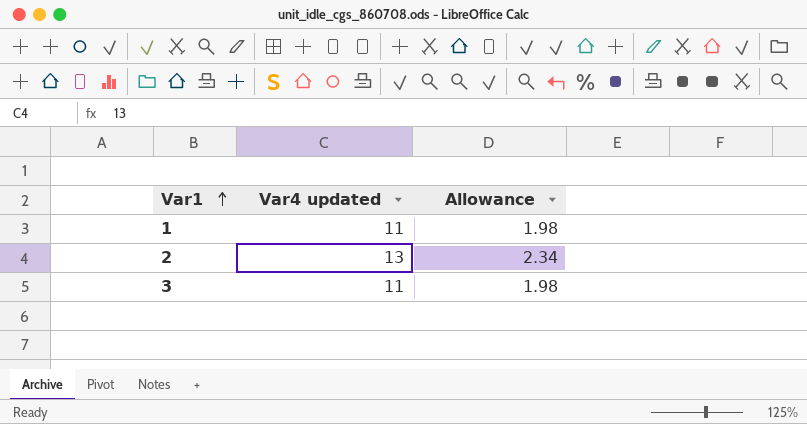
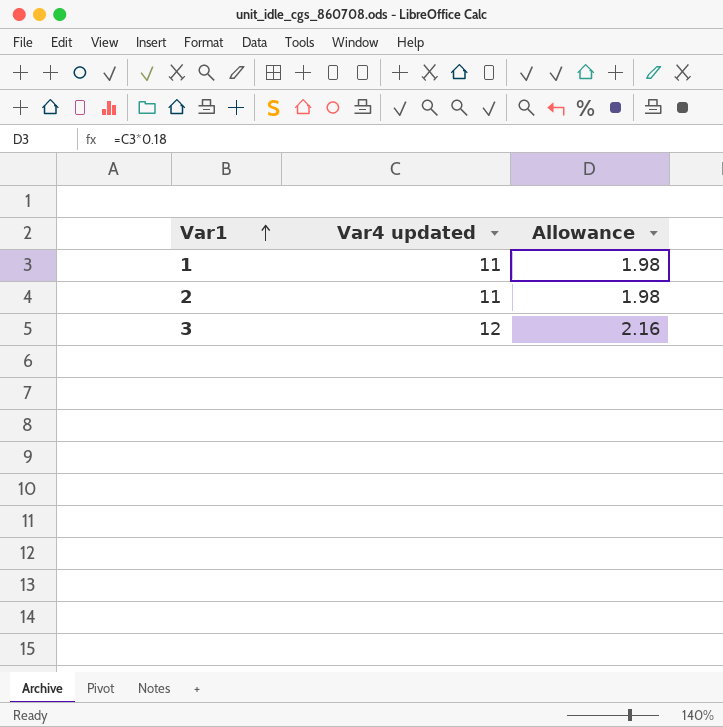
2 | Var4 updated: 13 -> 11
2 | Allowance: 2.34 -> 1.98
3 | Var4 updated: 11 -> 12
3 | Allowance: 1.98 -> 2.16

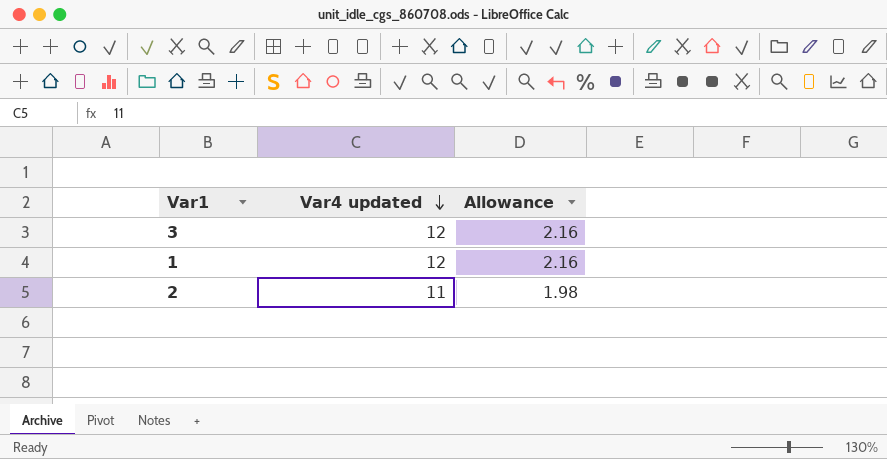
row order: Var1 ascending -> Var4 updated descending
1 | Var4 updated: 11 -> 12
1 | Allowance: 1.98 -> 2.16

